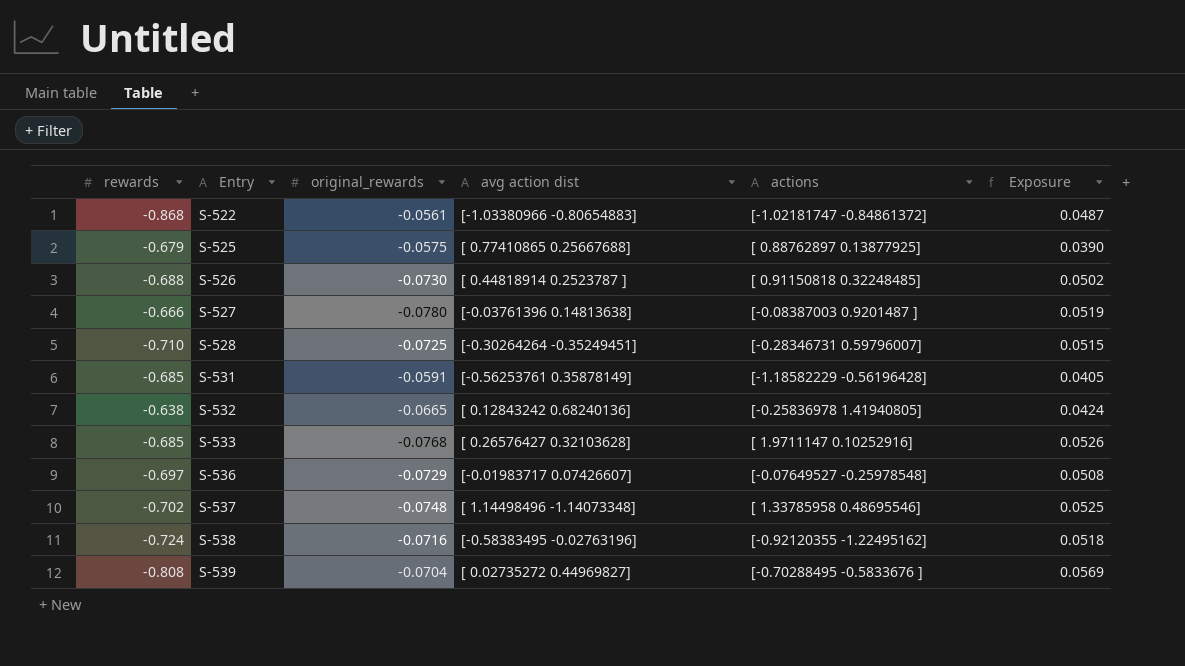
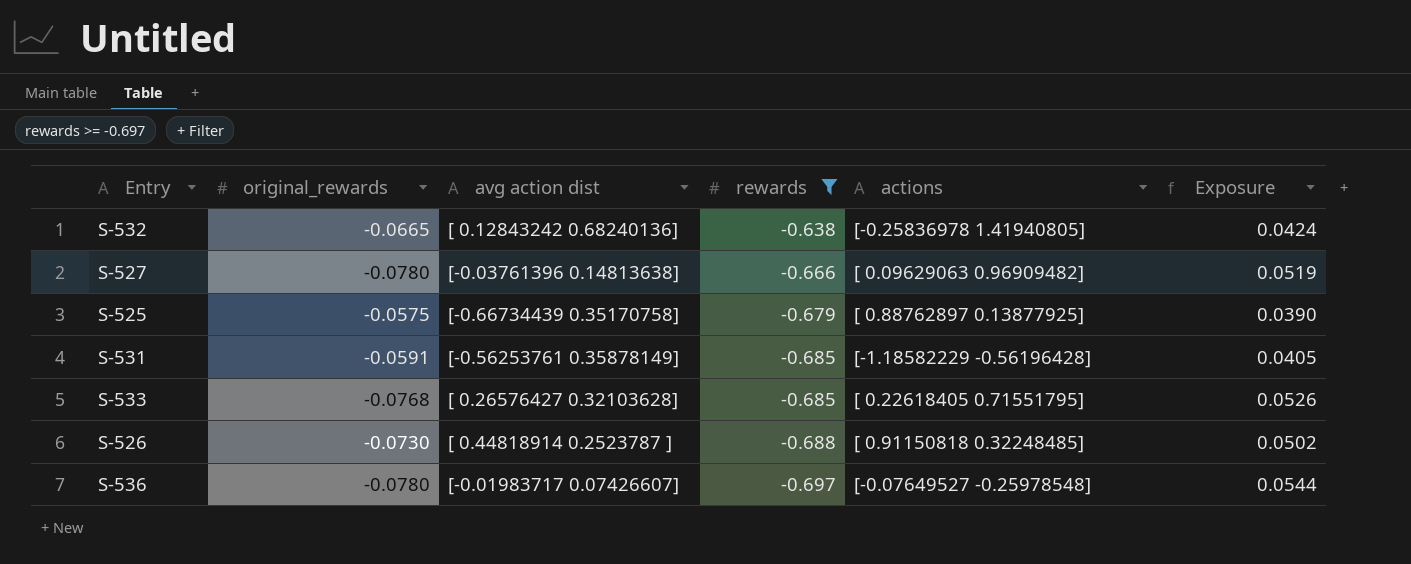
filter: none -> rewards >= -0.697
row order: Entry ascending -> rewards descending
column rewards | position: 1 -> 4
S-527 | actions: [-0.08387003 0.9201487 ] -> [ 0.09629063 0.96909482]
S-525 | avg action dist: [ 0.77410865 0.25667688] -> [-0.66734439 0.35170758]
S-533 | actions: [ 1.9711147 0.10252916] -> [ 0.22618405 0.71551795]
S-536 | original_rewards: -0.0729 -> -0.0780
S-536 | Exposure: 0.0508 -> 0.0544

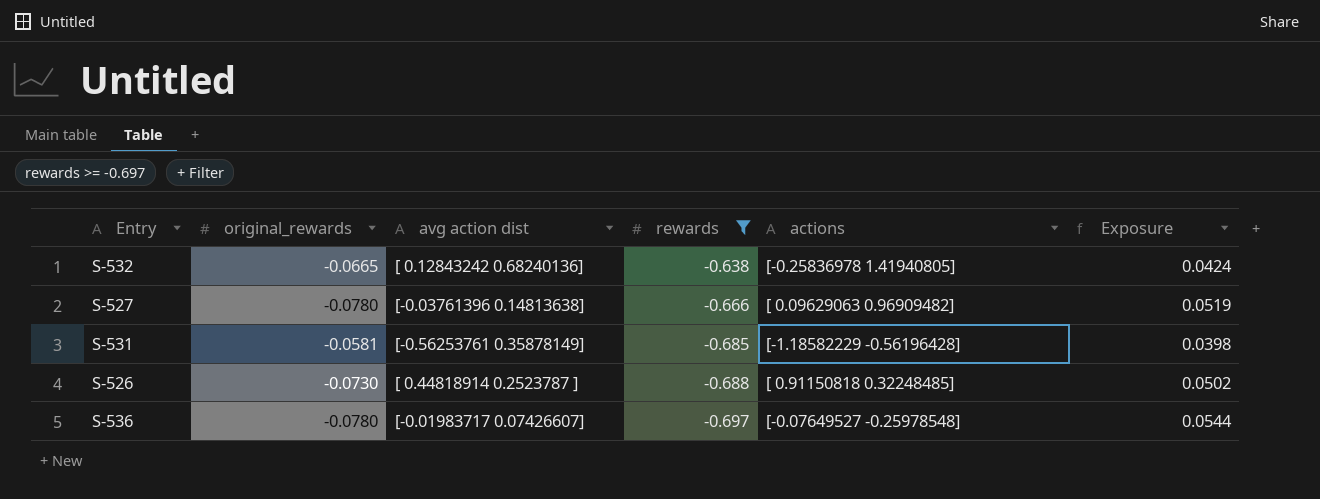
row S-525: -0.0575 | [-0.66734439 0.35170758] | -0.679 | [ 0.88762897 0.13877925] | 0.0390 -> none
row S-533: -0.0768 | [ 0.26576427 0.32103628] | -0.685 | [ 0.22618405 0.71551795] | 0.0526 -> none
S-531 | original_rewards: -0.0591 -> -0.0581
S-531 | Exposure: 0.0405 -> 0.0398

